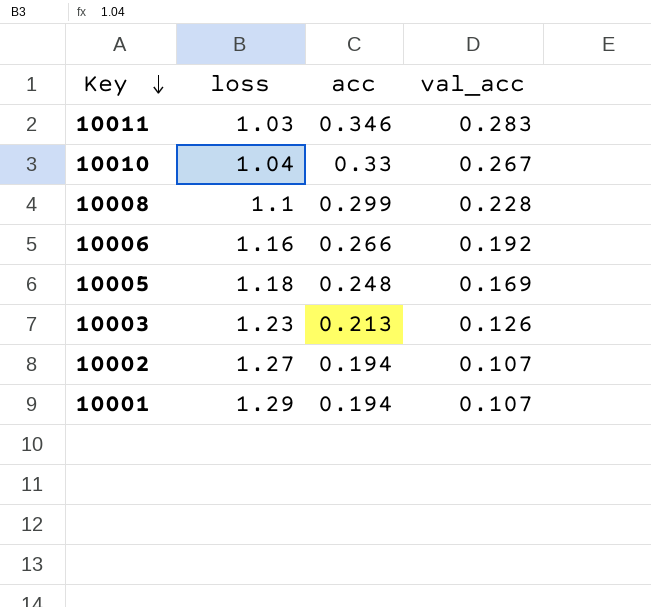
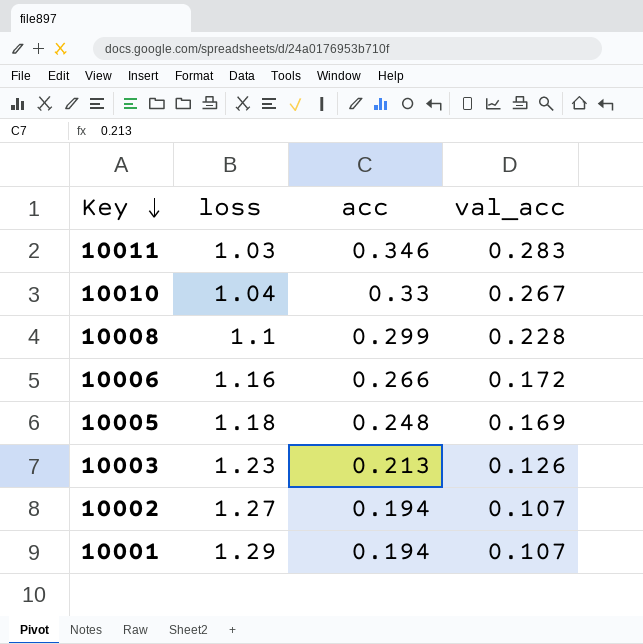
10006 | val_acc: 0.192 -> 0.172

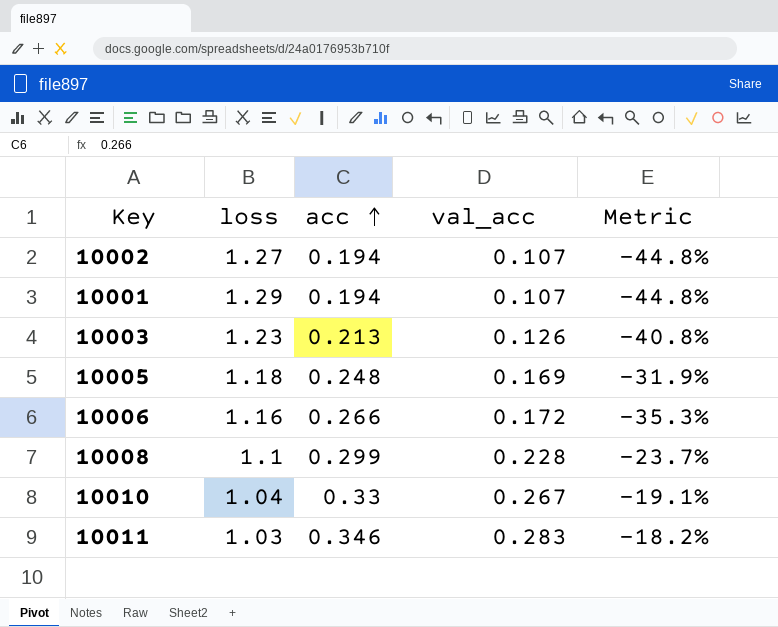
row order: Key descending -> acc ascending
column Metric | formula: none -> ([val_acc] - [acc]) / [acc]

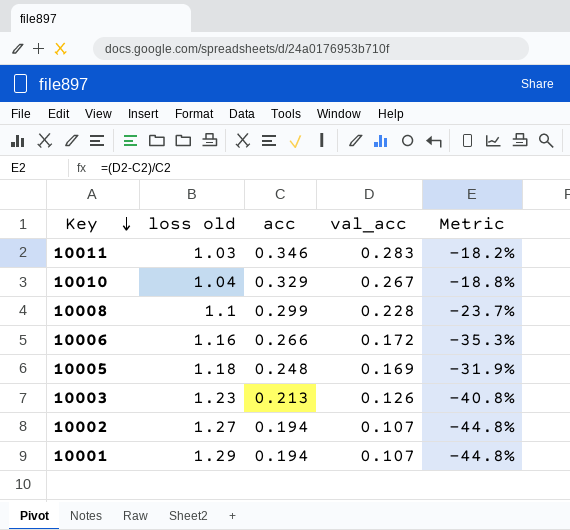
row order: acc ascending -> Key descending
column name: loss -> loss old
10010 | acc: 0.33 -> 0.329
10010 | Metric: -19.1% -> -18.8%

